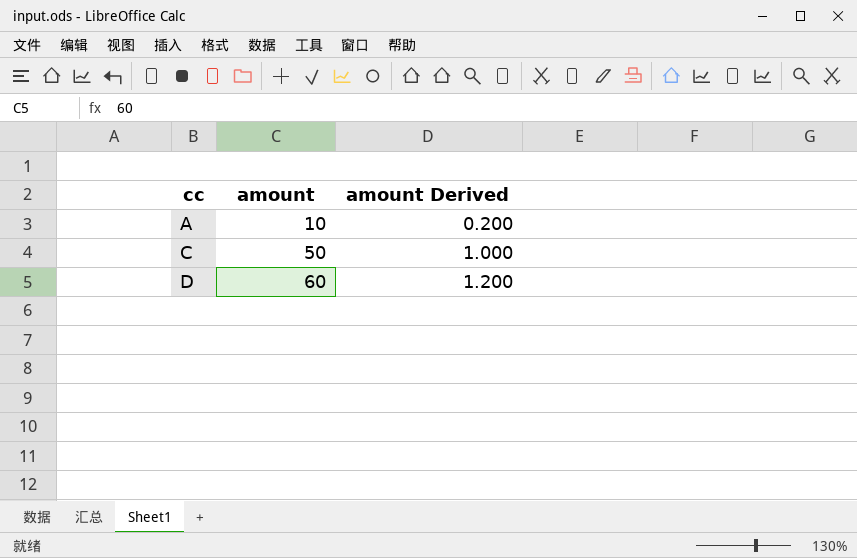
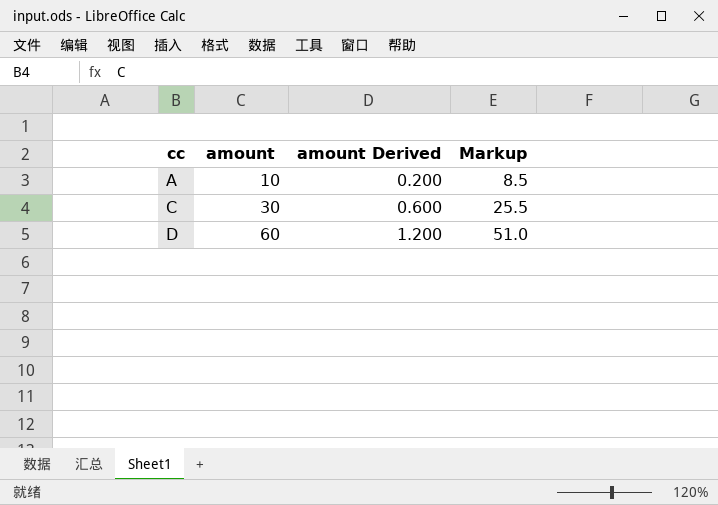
column Markup | formula: none -> [amount] * 0.85
C | amount: 50 -> 30
C | amount Derived: 1.000 -> 0.600

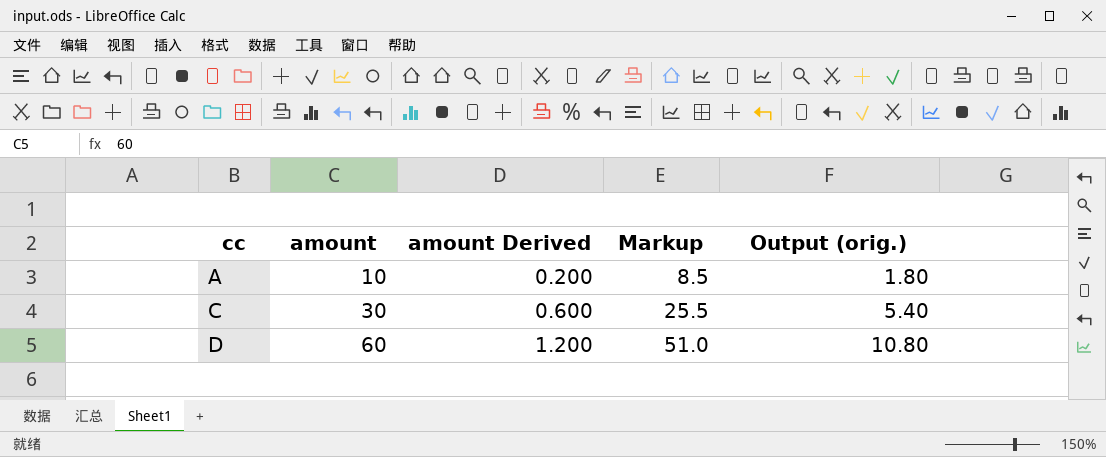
column Output (orig.) | formula: none -> [amount] * 0.18

